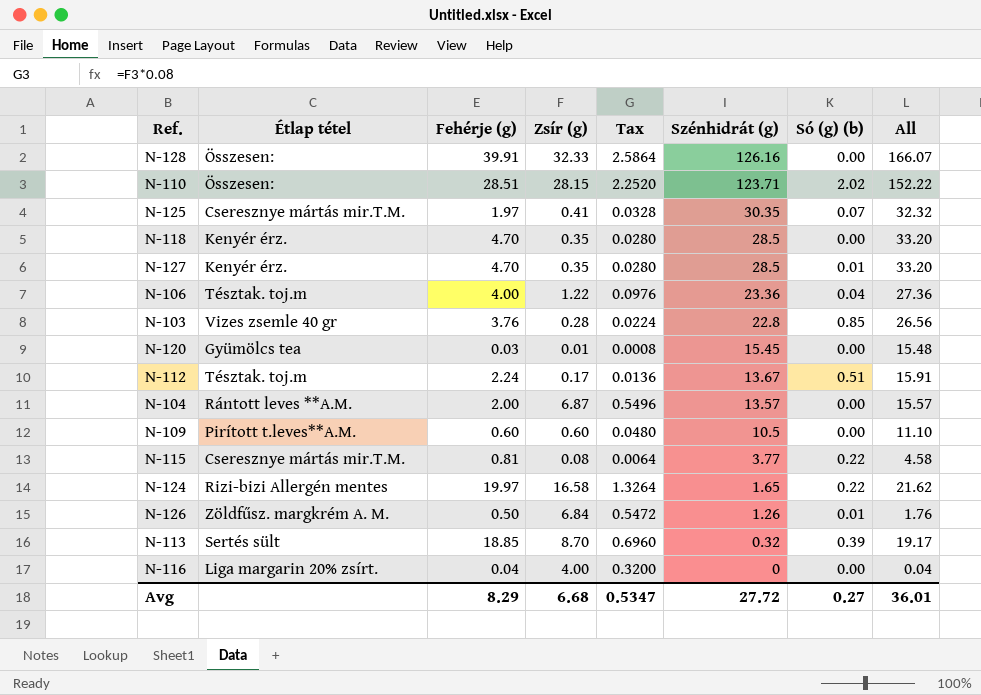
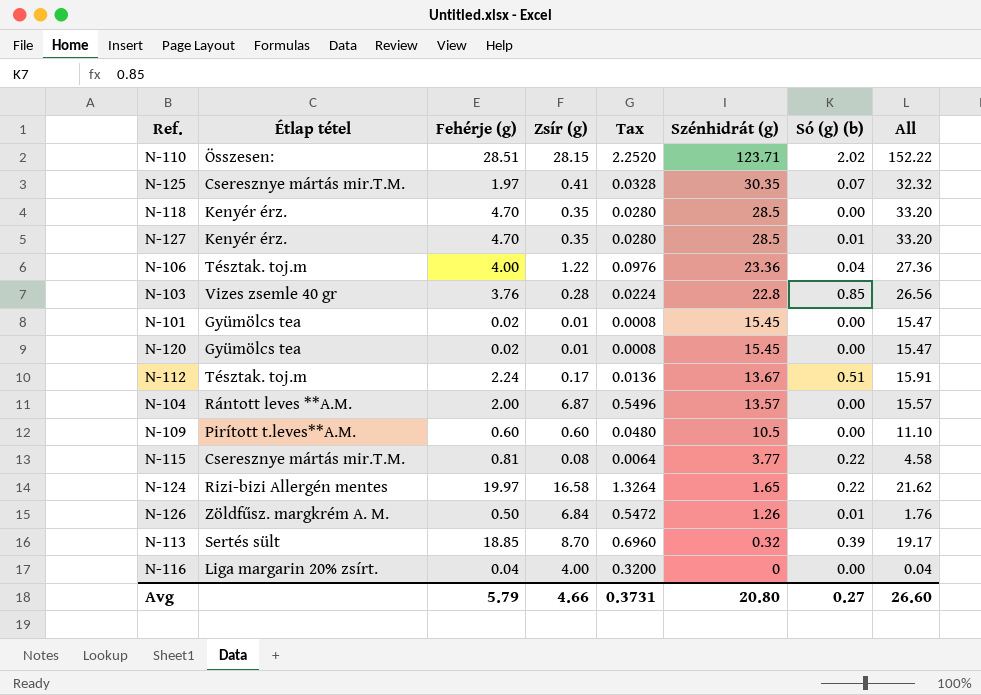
row N-128: Összesen: | 39.91 | 32.33 | 2.5864 | 126.16 | 0.00 | 166.07 -> none
row N-101: none -> Gyümölcs tea | 0.02 | 0.01 | 0.0008 | 15.45 | 0.00 | 15.47
N-120 | Fehérje (g): 0.03 -> 0.02
N-120 | All: 15.48 -> 15.47
Avg | Fehérje (g): 8.29 -> 5.79
Avg | Zsír (g): 6.68 -> 4.66
Avg | Tax: 0.5347 -> 0.3731
Avg | Szénhidrát (g): 27.72 -> 20.80
Avg | All: 36.01 -> 26.60

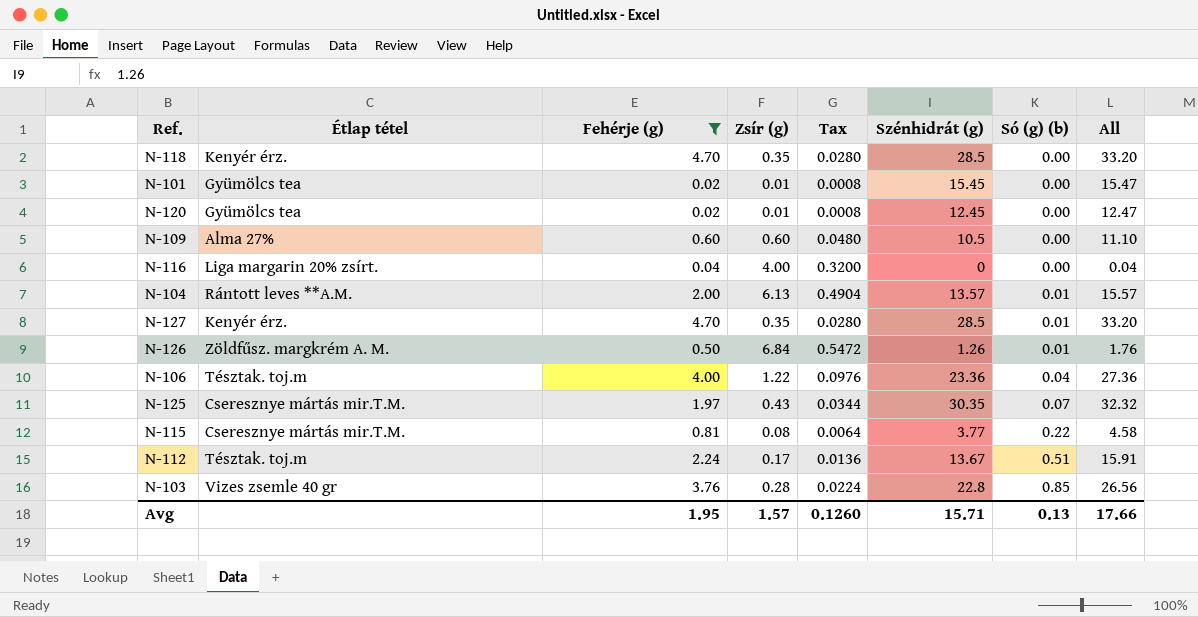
filter: none -> Fehérje (g) <= 4.70
row order: Szénhidrát (g) descending -> Só (g) (b) ascending
N-120 | Szénhidrát (g): 15.45 -> 12.45
N-120 | All: 15.47 -> 12.47
N-109 | Étlap tétel: Pirított t.leves**A.M. -> Alma 27%
N-104 | Zsír (g): 6.87 -> 6.13
N-104 | Tax: 0.5496 -> 0.4904
N-104 | Só (g) (b): 0.00 -> 0.01
N-125 | Zsír (g): 0.41 -> 0.43
N-125 | Tax: 0.0328 -> 0.0344
Avg | Fehérje (g): 5.79 -> 1.95
Avg | Zsír (g): 4.66 -> 1.57
Avg | Tax: 0.3731 -> 0.1260
Avg | Szénhidrát (g): 20.80 -> 15.71
Avg | Só (g) (b): 0.27 -> 0.13
Avg | All: 26.60 -> 17.66

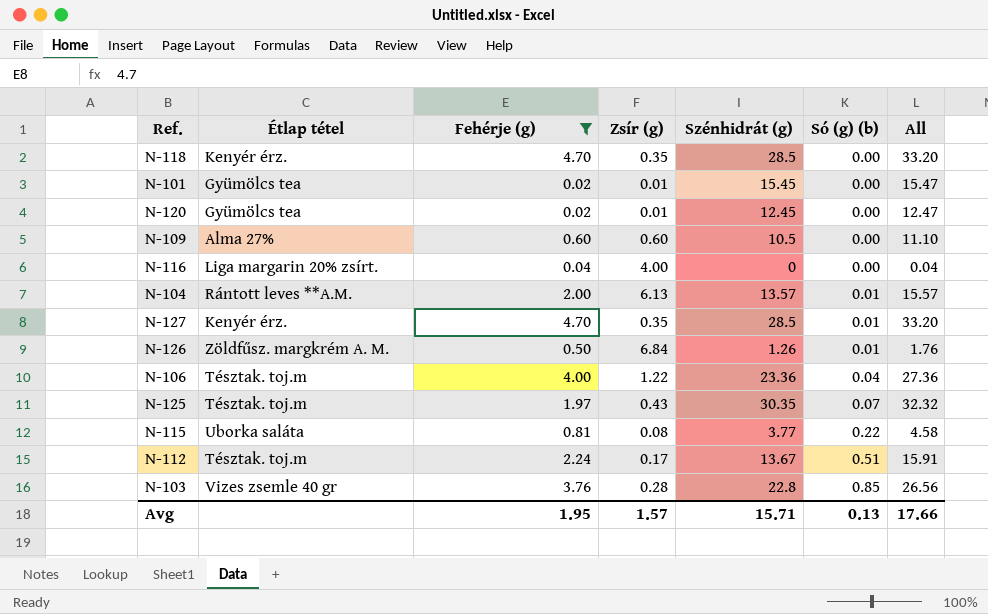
column Tax | formula: [Zsír (g)] * 0.08 -> none
N-125 | Étlap tétel: Cseresznye mártás mir.T.M. -> Tésztak. toj.m
N-115 | Étlap tétel: Cseresznye mártás mir.T.M. -> Uborka saláta

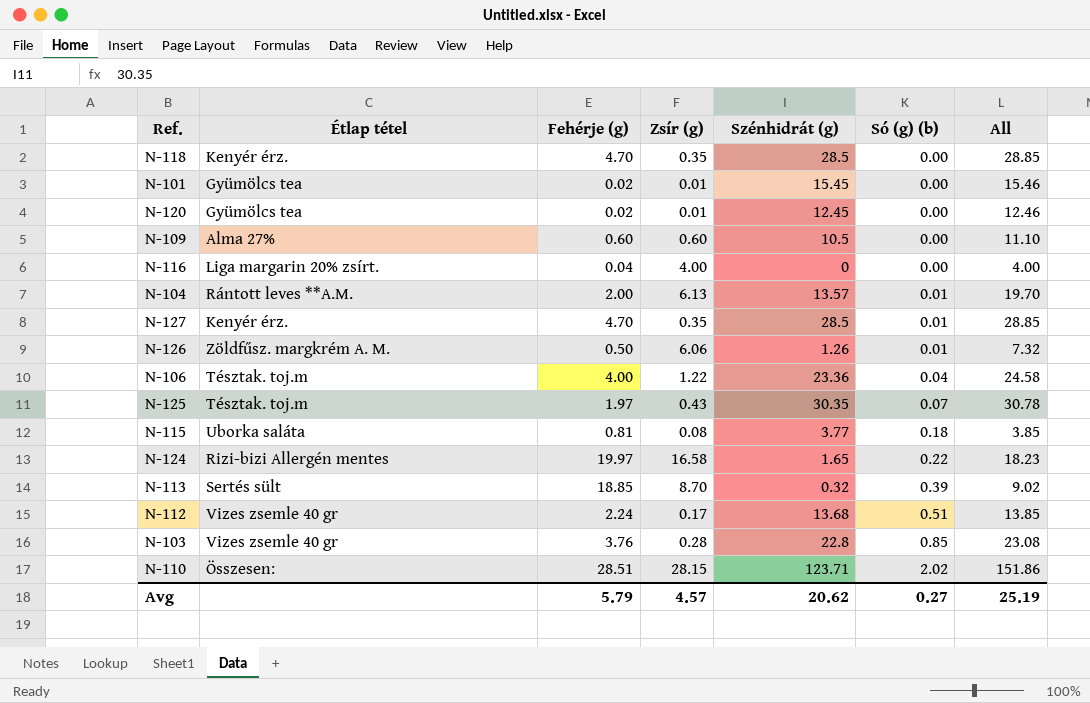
filter: Fehérje (g) <= 4.70 -> none
column All | formula: [Fehérje (g)] + [Szénhidrát (g)] -> [Zsír (g)] + [Szénhidrát (g)]
N-126 | Zsír (g): 6.84 -> 6.06
N-115 | Só (g) (b): 0.22 -> 0.18
N-112 | Étlap tétel: Tésztak. toj.m -> Vizes zsemle 40 gr
N-112 | Szénhidrát (g): 13.67 -> 13.68
Avg | Fehérje (g): 1.95 -> 5.79
Avg | Zsír (g): 1.57 -> 4.57
Avg | Szénhidrát (g): 15.71 -> 20.62
Avg | Só (g) (b): 0.13 -> 0.27
Avg | All: 17.66 -> 25.19

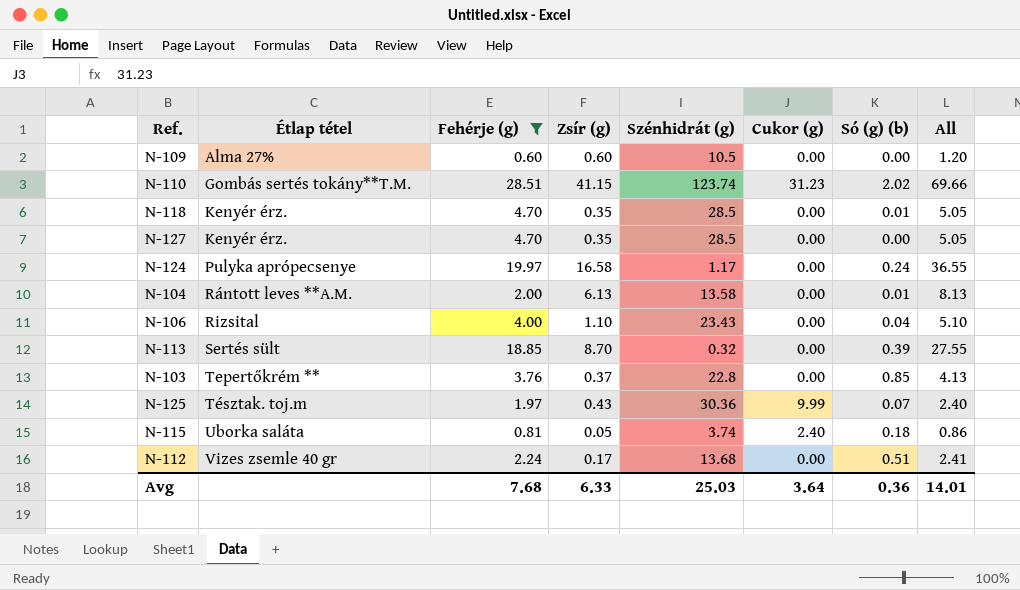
filter: none -> Fehérje (g) >= 0.60
row order: Só (g) (b) ascending -> Étlap tétel ascending
column Cukor (g) | position: none -> 6
column All | formula: [Zsír (g)] + [Szénhidrát (g)] -> [Fehérje (g)] + [Zsír (g)]
N-110 | Étlap tétel: Összesen: -> Gombás sertés tokány**T.M.
N-110 | Zsír (g): 28.15 -> 41.15
N-110 | Szénhidrát (g): 123.71 -> 123.74
N-118 | Só (g) (b): 0.00 -> 0.01
N-127 | Só (g) (b): 0.01 -> 0.00
N-124 | Étlap tétel: Rizi-bizi Allergén mentes -> Pulyka aprópecsenye
N-124 | Szénhidrát (g): 1.65 -> 1.17
N-124 | Só (g) (b): 0.22 -> 0.24
N-104 | Szénhidrát (g): 13.57 -> 13.58
N-106 | Étlap tétel: Tésztak. toj.m -> Rizsital
N-106 | Zsír (g): 1.22 -> 1.10
N-106 | Szénhidrát (g): 23.36 -> 23.43
N-103 | Étlap tétel: Vizes zsemle 40 gr -> Tepertőkrém **
N-103 | Zsír (g): 0.28 -> 0.37
N-125 | Szénhidrát (g): 30.35 -> 30.36
N-115 | Zsír (g): 0.08 -> 0.05
N-115 | Szénhidrát (g): 3.77 -> 3.74
Avg | Fehérje (g): 5.79 -> 7.68
Avg | Zsír (g): 4.57 -> 6.33
Avg | Szénhidrát (g): 20.62 -> 25.03
Avg | Só (g) (b): 0.27 -> 0.36
Avg | All: 25.19 -> 14.01

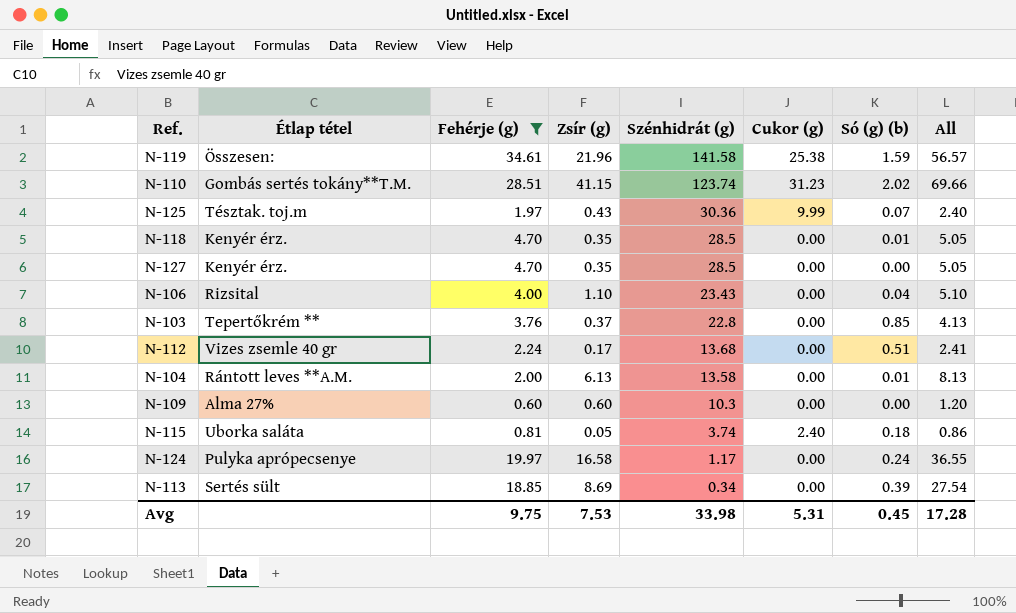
row order: Étlap tétel ascending -> Szénhidrát (g) descending
row N-119: none -> Összesen: | 34.61 | 21.96 | 141.58 | 25.38 | 1.59 | 56.57
N-109 | Szénhidrát (g): 10.5 -> 10.3
N-113 | Zsír (g): 8.70 -> 8.69
N-113 | Szénhidrát (g): 0.32 -> 0.34
N-113 | All: 27.55 -> 27.54
Avg | Fehérje (g): 7.68 -> 9.75
Avg | Zsír (g): 6.33 -> 7.53
Avg | Szénhidrát (g): 25.03 -> 33.98
Avg | Cukor (g): 3.64 -> 5.31
Avg | Só (g) (b): 0.36 -> 0.45
Avg | All: 14.01 -> 17.28

